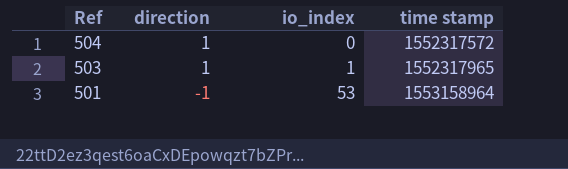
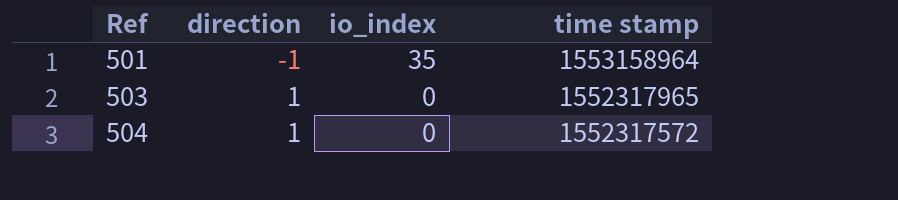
row order: Ref descending -> Ref ascending
501 | io_index: 53 -> 35
503 | io_index: 1 -> 0

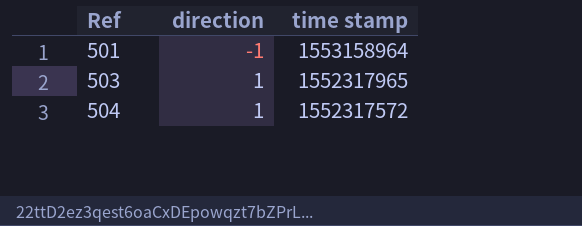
column io_index | position: 3 -> none

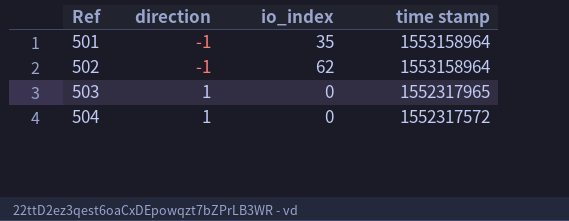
column io_index | position: none -> 3
row 502: none -> -1 | 62 | 1553158964

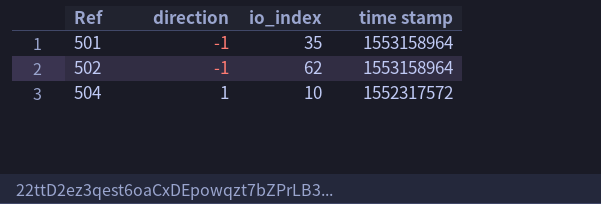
row 503: 1 | 0 | 1552317965 -> none
504 | io_index: 0 -> 10

